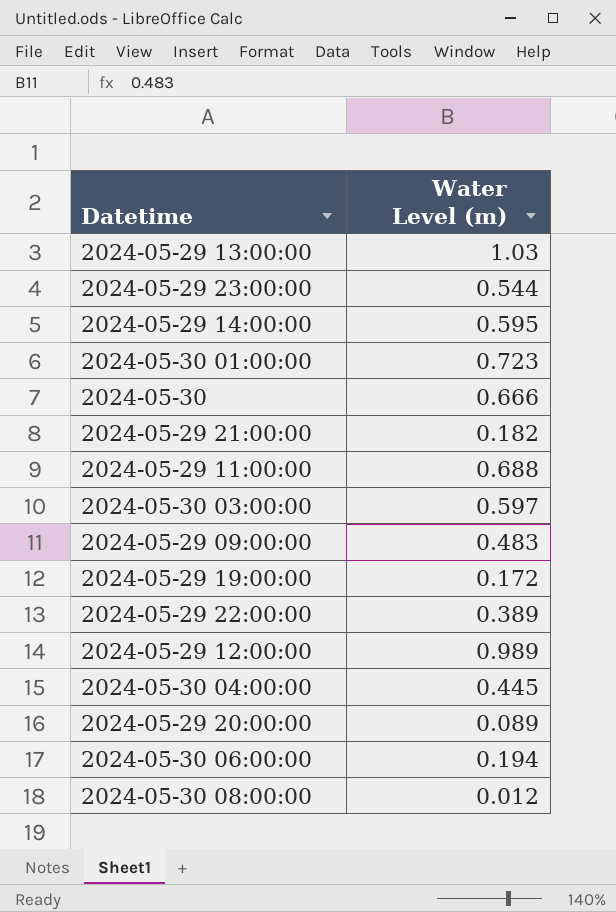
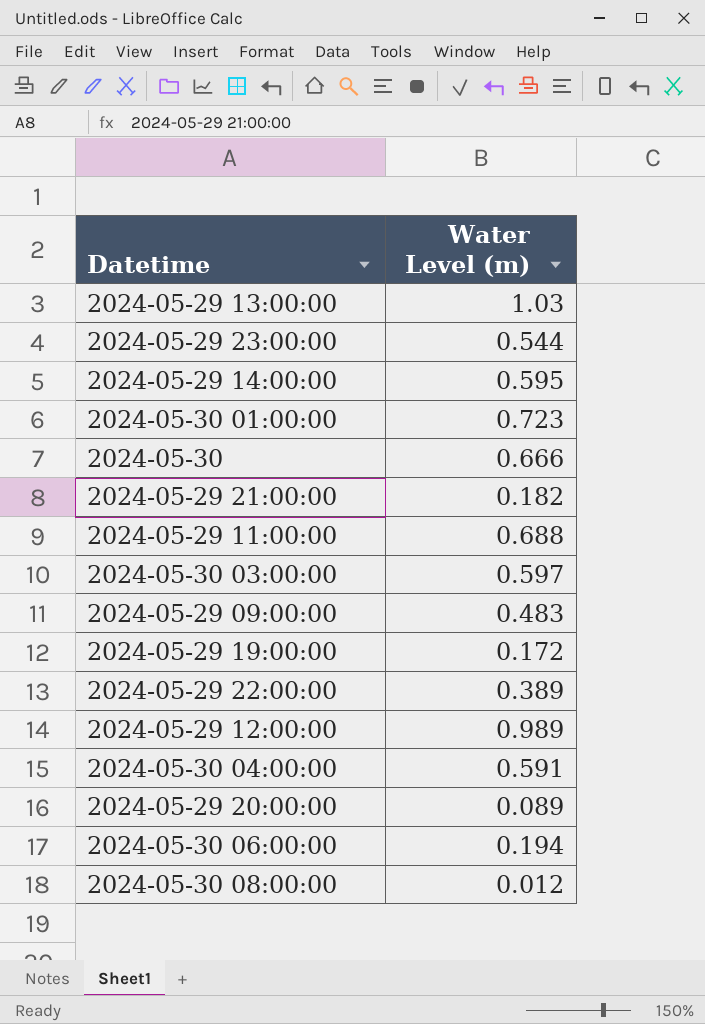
2024-05-30 04:00:00 | Water Level (m): 0.445 -> 0.591

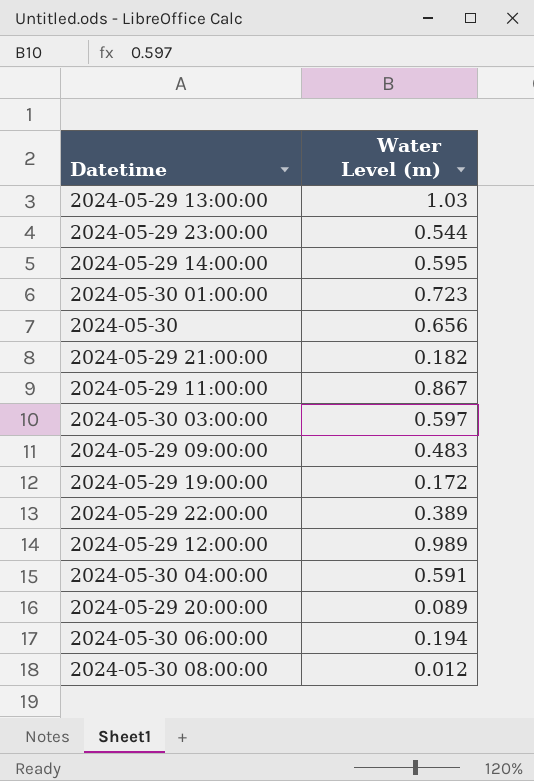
2024-05-30 | Water Level (m): 0.666 -> 0.656
2024-05-29 11:00:00 | Water Level (m): 0.688 -> 0.867

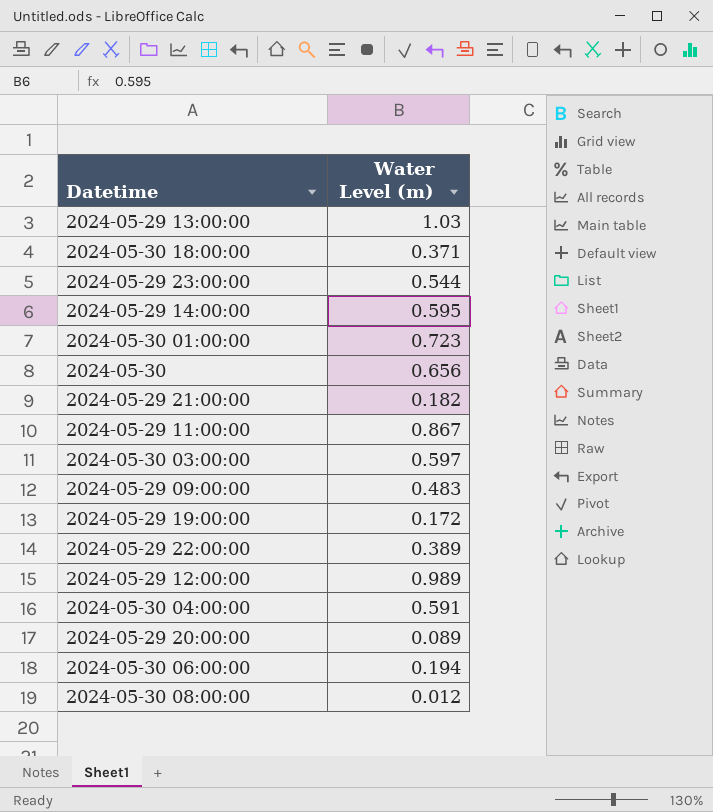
row 2024-05-30 18:00:00: none -> 0.371

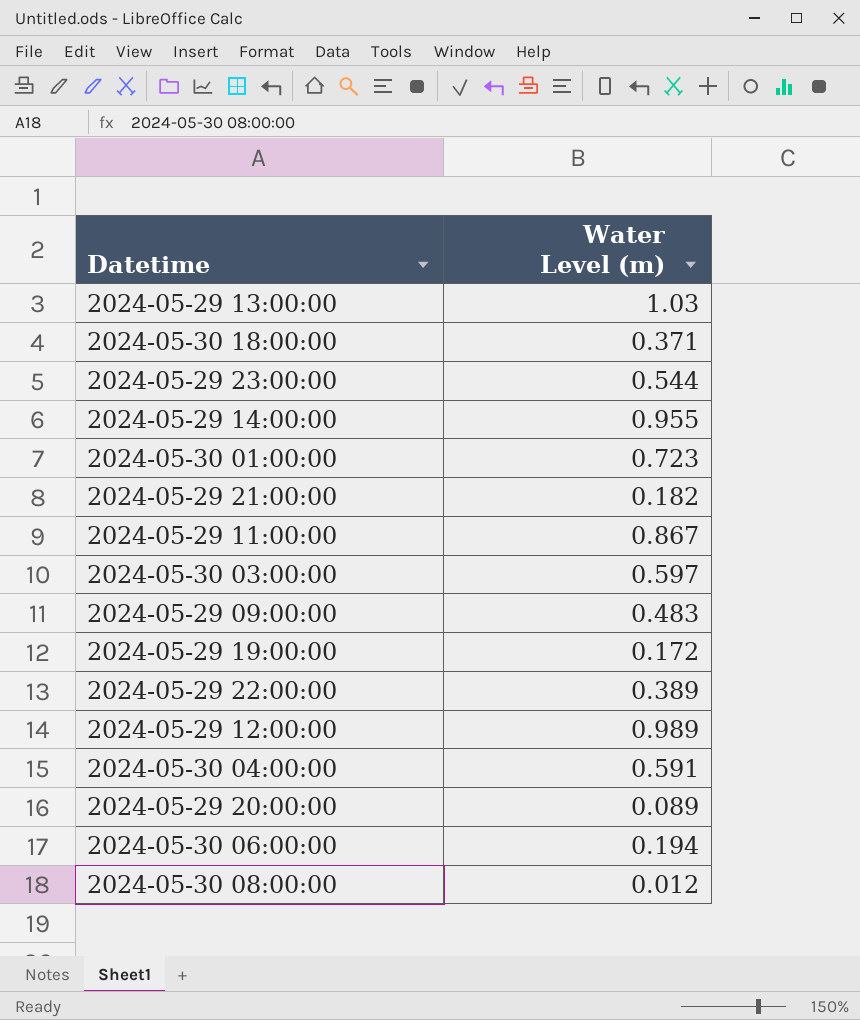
row 2024-05-30: 0.656 -> none
2024-05-29 14:00:00 | Water Level (m): 0.595 -> 0.955

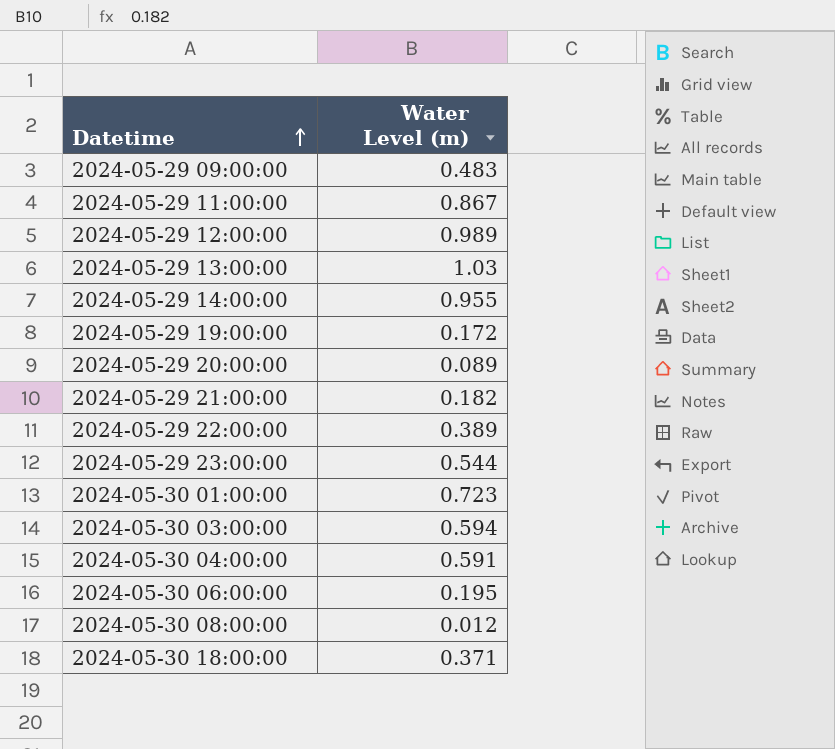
row order: none -> Datetime ascending
2024-05-30 03:00:00 | Water Level (m): 0.597 -> 0.594
2024-05-30 06:00:00 | Water Level (m): 0.194 -> 0.195

